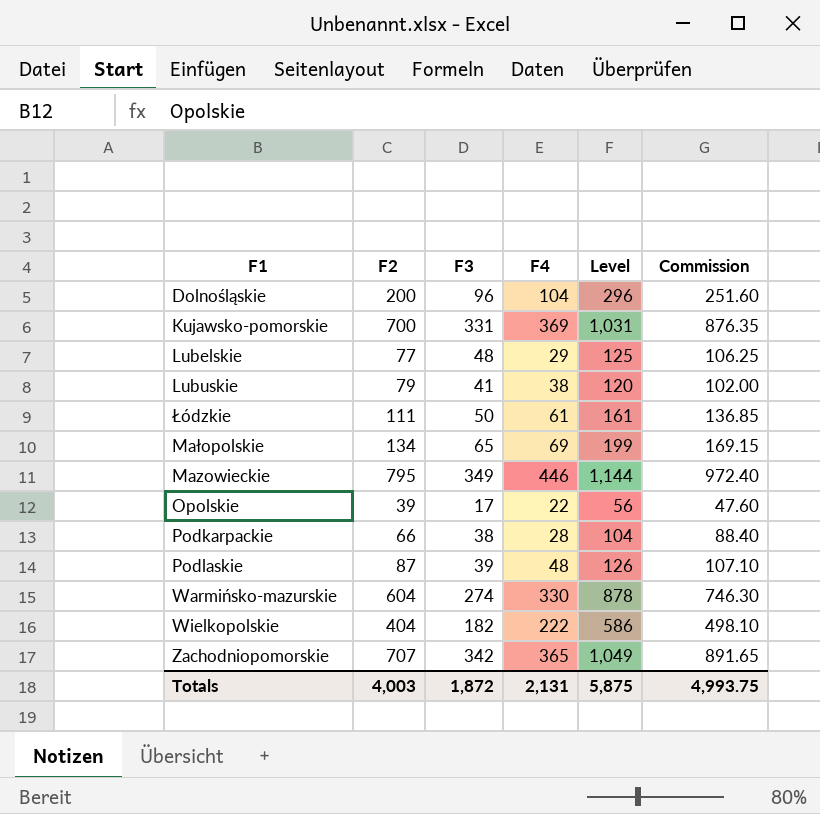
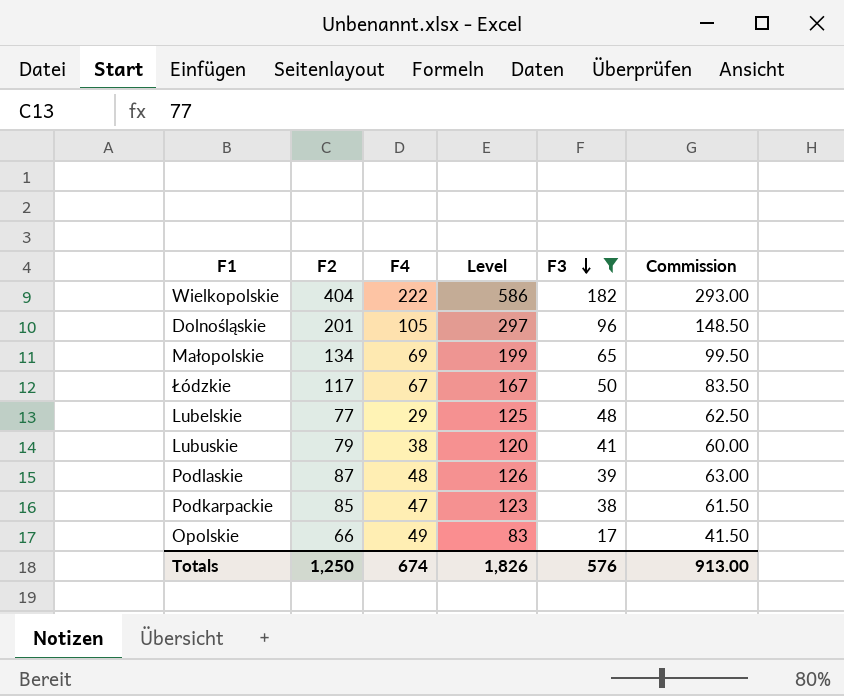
filter: none -> F3 <= 182
row order: none -> F3 descending
column F3 | position: 3 -> 5
column Commission | formula: [Level] * 0.85 -> [Level] * 0.5
Dolnośląskie | F2: 200 -> 201
Dolnośląskie | F4: 104 -> 105
Dolnośląskie | Level: 296 -> 297
Łódzkie | F2: 111 -> 117
Łódzkie | F4: 61 -> 67
Łódzkie | Level: 161 -> 167
Podkarpackie | F2: 66 -> 85
Podkarpackie | F4: 28 -> 47
Podkarpackie | Level: 104 -> 123
Opolskie | F2: 39 -> 66
Opolskie | F4: 22 -> 49
Opolskie | Level: 56 -> 83
Totals | F2: 4,003 -> 1,250
Totals | F4: 2,131 -> 674
Totals | Level: 5,875 -> 1,826
Totals | F3: 1,872 -> 576
Totals | Commission: 4,993.75 -> 913.00

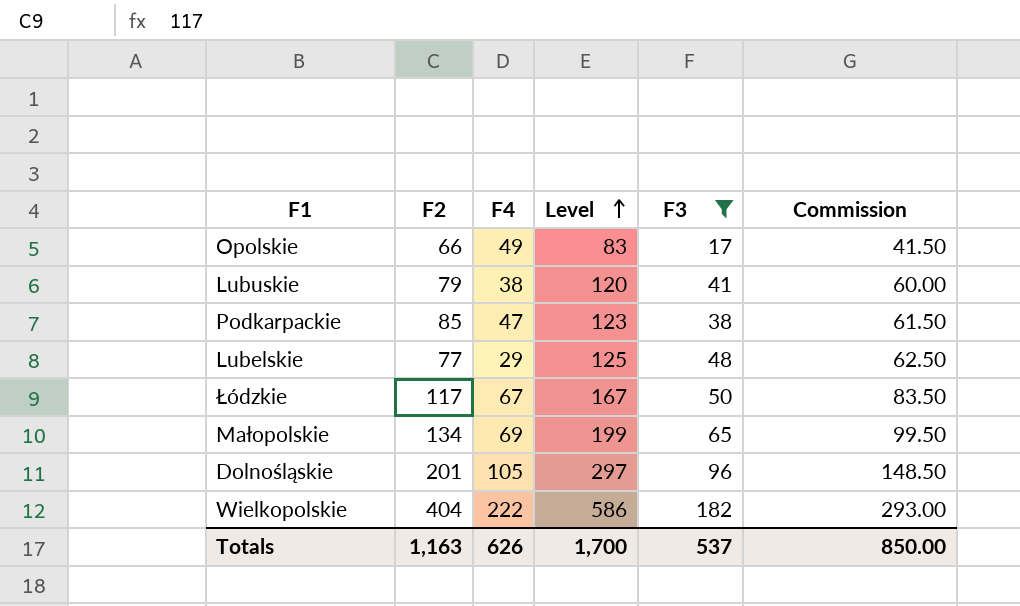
row order: F3 descending -> Level ascending
row Podlaskie: 87 | 48 | 126 | 39 | 63.00 -> none
Totals | F2: 1,250 -> 1,163
Totals | F4: 674 -> 626
Totals | Level: 1,826 -> 1,700
Totals | F3: 576 -> 537
Totals | Commission: 913.00 -> 850.00

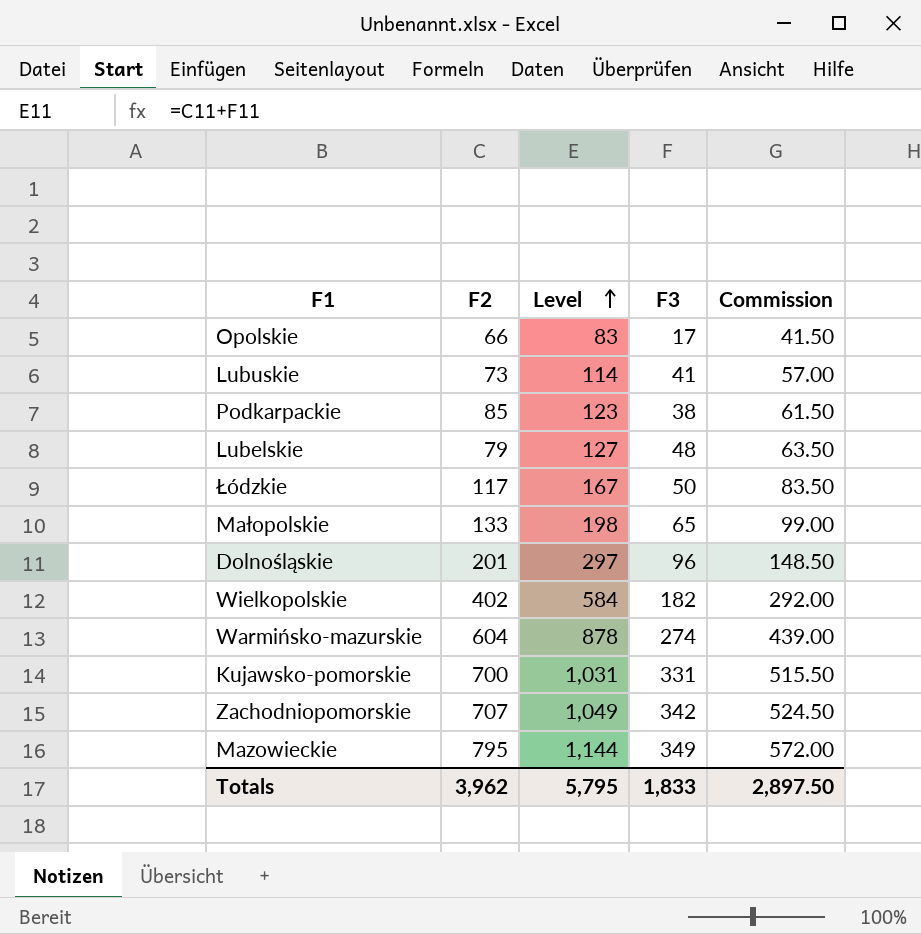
filter: F3 <= 182 -> none
column F4 | formula: [F2] - [F3] -> none
Lubuskie | F2: 79 -> 73
Lubuskie | Level: 120 -> 114
Lubuskie | Commission: 60.00 -> 57.00
Lubelskie | F2: 77 -> 79
Lubelskie | Level: 125 -> 127
Lubelskie | Commission: 62.50 -> 63.50
Małopolskie | F2: 134 -> 133
Małopolskie | Level: 199 -> 198
Małopolskie | Commission: 99.50 -> 99.00
Wielkopolskie | F2: 404 -> 402
Wielkopolskie | Level: 586 -> 584
Wielkopolskie | Commission: 293.00 -> 292.00
Totals | F2: 1,163 -> 3,962
Totals | Level: 1,700 -> 5,795
Totals | F3: 537 -> 1,833
Totals | Commission: 850.00 -> 2,897.50

